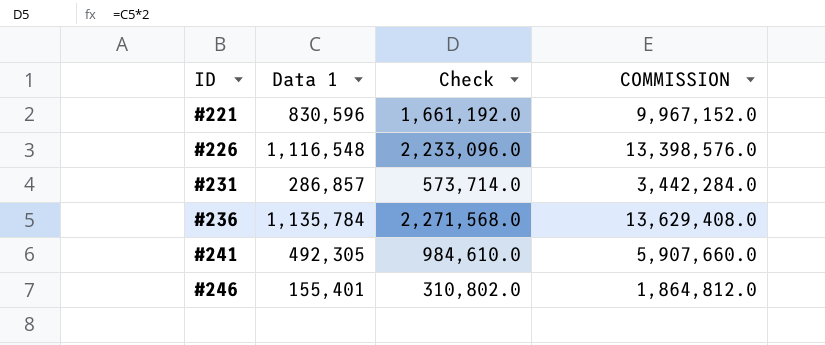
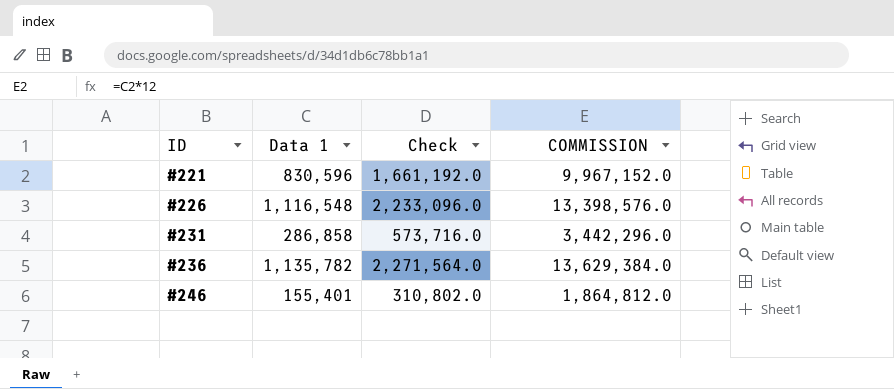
row #241: 492,305 | 984,610.0 | 5,907,660.0 -> none
#231 | Data 1: 286,857 -> 286,858
#231 | Check: 573,714.0 -> 573,716.0
#231 | COMMISSION: 3,442,284.0 -> 3,442,296.0
#236 | Data 1: 1,135,784 -> 1,135,782
#236 | Check: 2,271,568.0 -> 2,271,564.0
#236 | COMMISSION: 13,629,408.0 -> 13,629,384.0

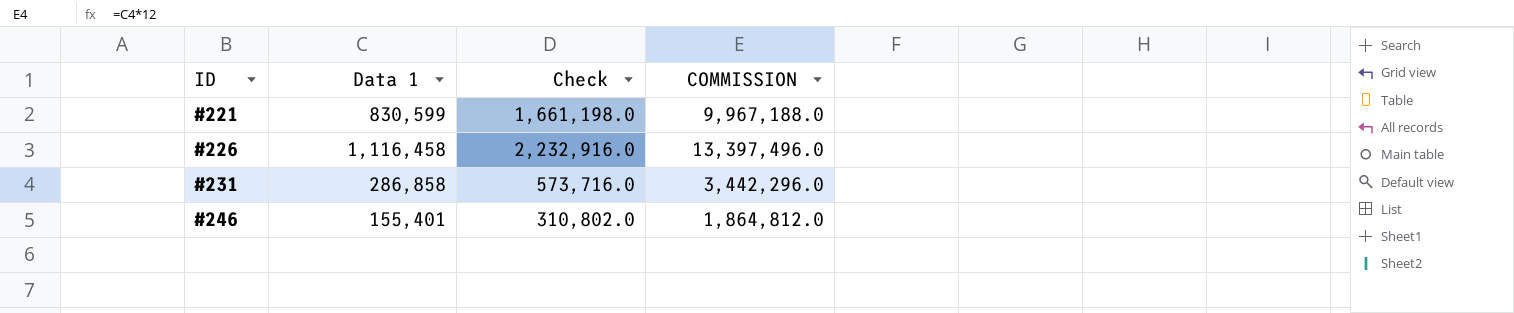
row #236: 1,135,782 | 2,271,564.0 | 13,629,384.0 -> none
#221 | Data 1: 830,596 -> 830,599
#221 | Check: 1,661,192.0 -> 1,661,198.0
#221 | COMMISSION: 9,967,152.0 -> 9,967,188.0
#226 | Data 1: 1,116,548 -> 1,116,458
#226 | Check: 2,233,096.0 -> 2,232,916.0
#226 | COMMISSION: 13,398,576.0 -> 13,397,496.0

